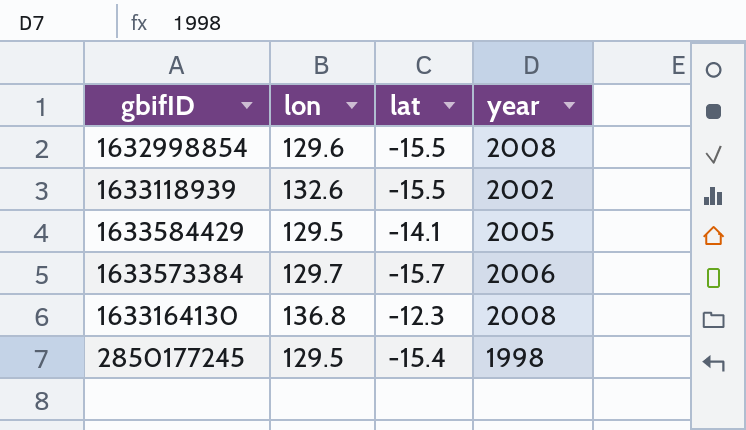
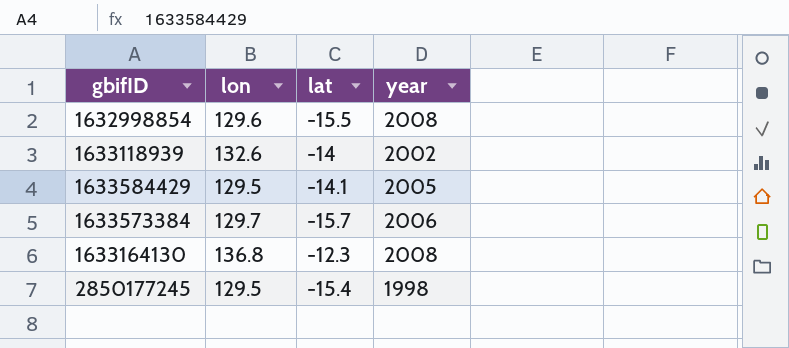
1633118939 | lat: -15.5 -> -14

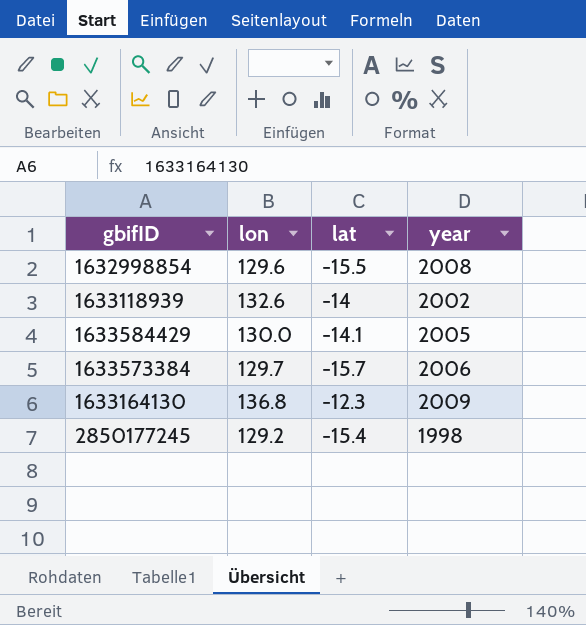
1633584429 | lon: 129.5 -> 130.0
1633164130 | year: 2008 -> 2009
2850177245 | lon: 129.5 -> 129.2

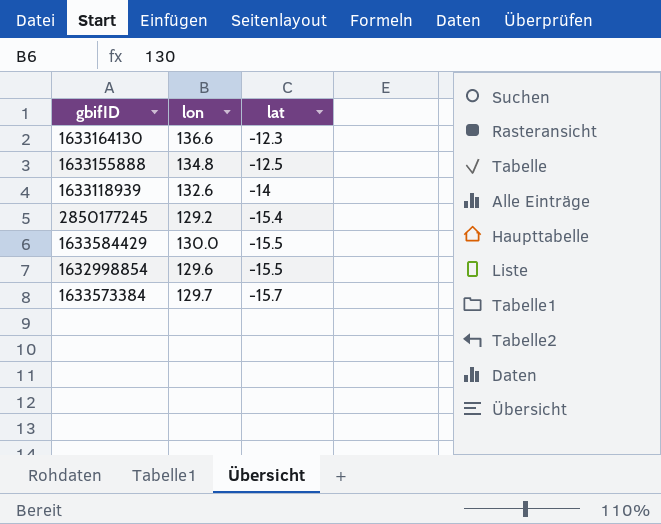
row order: none -> lat descending
column year | position: 4 -> none
1633164130 | lon: 136.8 -> 136.6
row 1633155888: none -> 134.8 | -12.5
1633584429 | lat: -14.1 -> -15.5

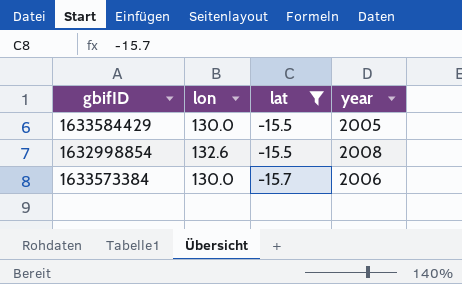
filter: none -> lat <= -15.5
column year | position: none -> 4
1632998854 | lon: 129.6 -> 132.6
1633573384 | lon: 129.7 -> 130.0

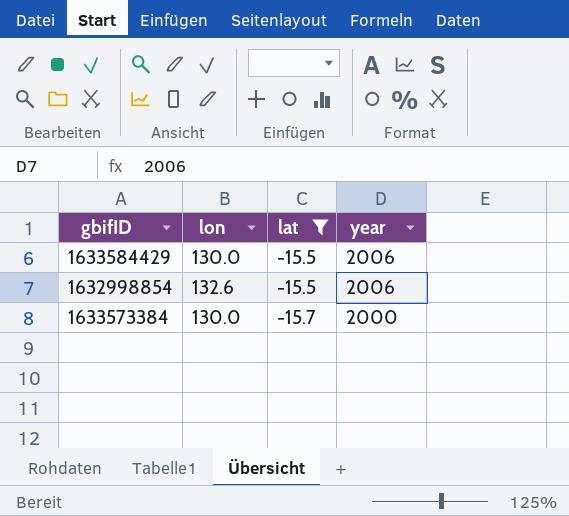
1633584429 | year: 2005 -> 2006
1632998854 | year: 2008 -> 2006
1633573384 | year: 2006 -> 2000

